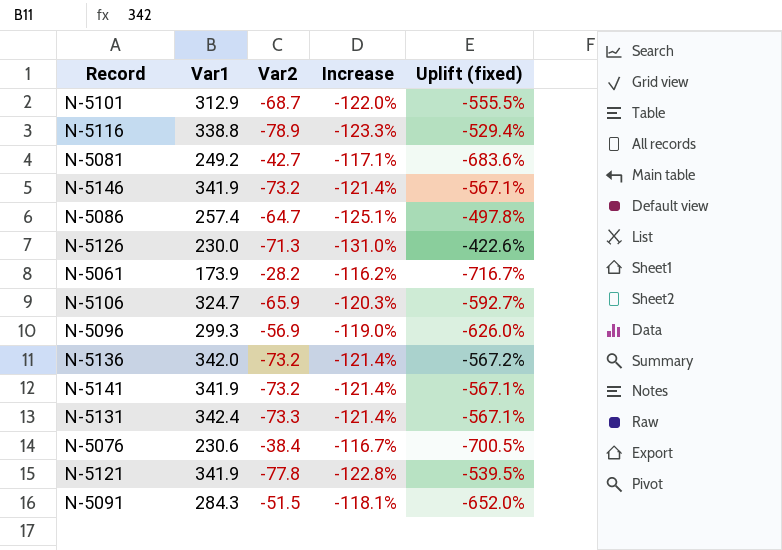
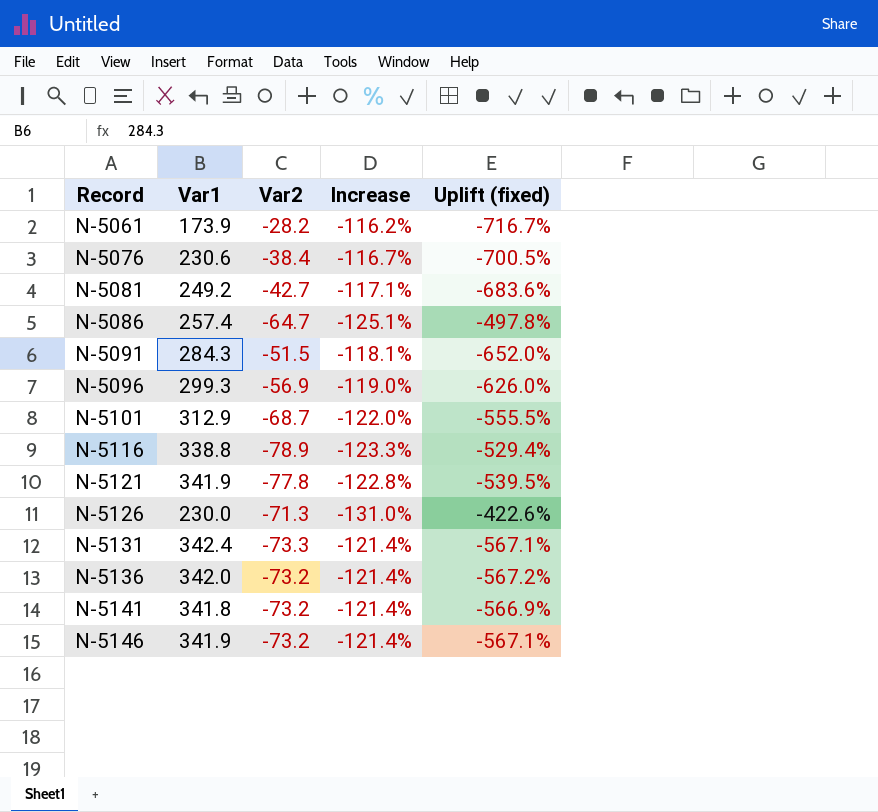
row order: none -> Record ascending
row N-5106: 324.7 | -65.9 | -120.3% | -592.7% -> none
N-5141 | Var1: 341.9 -> 341.8
N-5141 | Uplift (fixed): -567.1% -> -566.9%

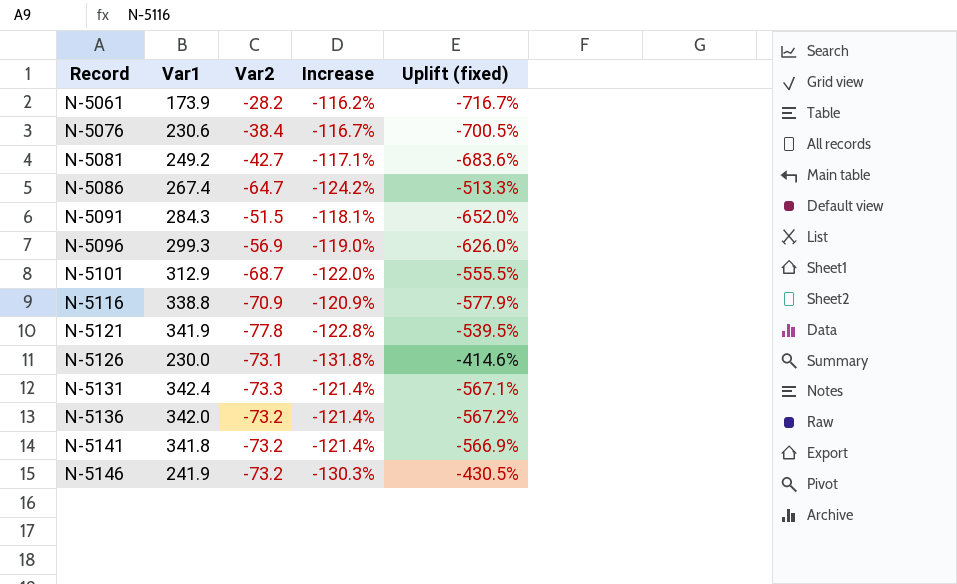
N-5086 | Var1: 257.4 -> 267.4
N-5086 | Increase: -125.1% -> -124.2%
N-5086 | Uplift (fixed): -497.8% -> -513.3%
N-5116 | Var2: -78.9 -> -70.9
N-5116 | Increase: -123.3% -> -120.9%
N-5116 | Uplift (fixed): -529.4% -> -577.9%
N-5126 | Var2: -71.3 -> -73.1
N-5126 | Increase: -131.0% -> -131.8%
N-5126 | Uplift (fixed): -422.6% -> -414.6%
N-5146 | Var1: 341.9 -> 241.9
N-5146 | Increase: -121.4% -> -130.3%
N-5146 | Uplift (fixed): -567.1% -> -430.5%

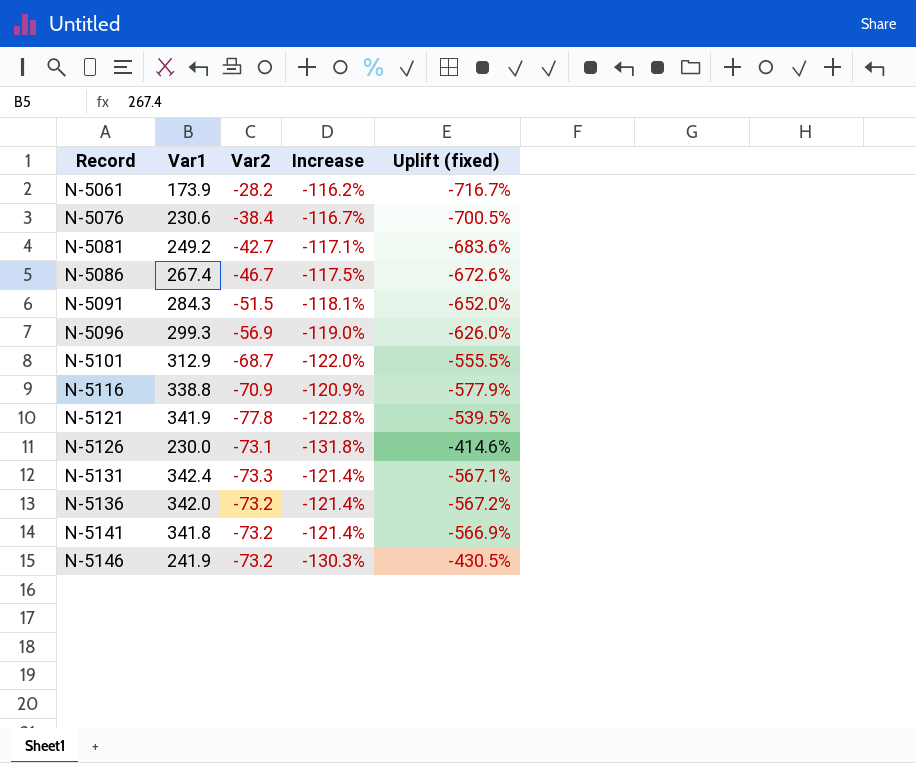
N-5086 | Var2: -64.7 -> -46.7
N-5086 | Increase: -124.2% -> -117.5%
N-5086 | Uplift (fixed): -513.3% -> -672.6%

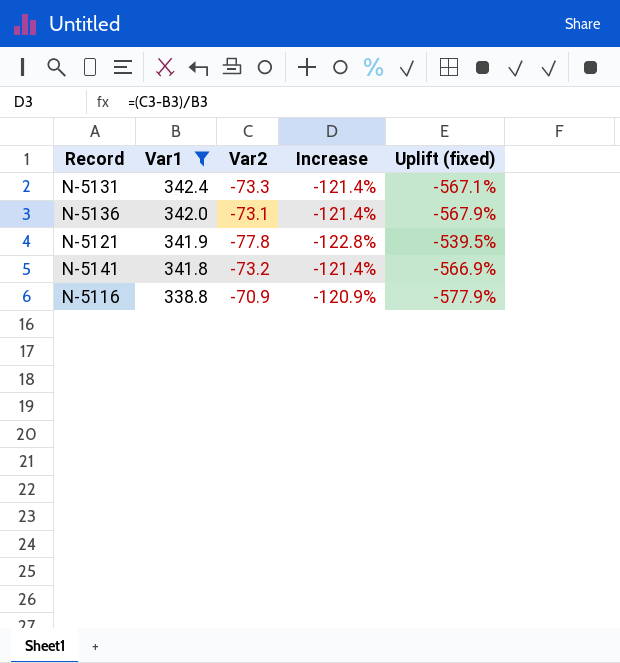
filter: none -> Var1 >= 338.8
row order: Record ascending -> Var1 descending
N-5136 | Var2: -73.2 -> -73.1
N-5136 | Uplift (fixed): -567.2% -> -567.9%

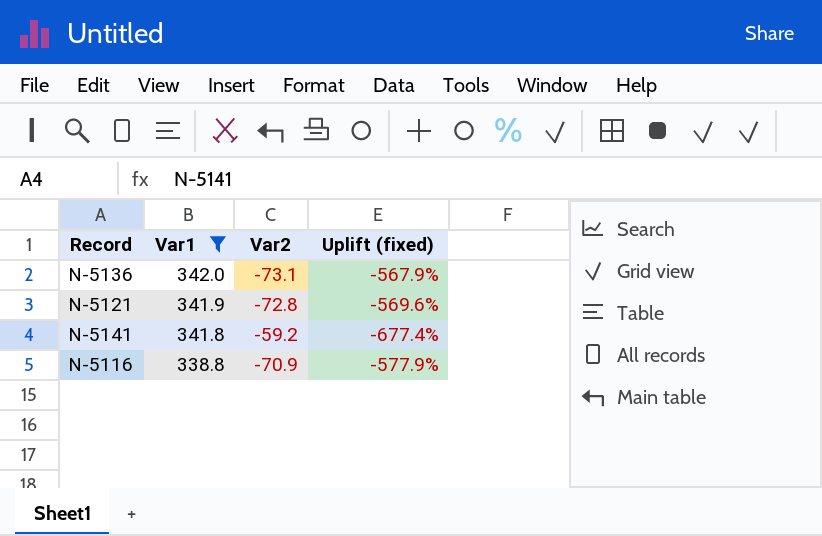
column Increase | formula: ([Var2] - [Var1]) / [Var1] -> none
row N-5131: 342.4 | -73.3 | -121.4% | -567.1% -> none
N-5121 | Var2: -77.8 -> -72.8
N-5121 | Uplift (fixed): -539.5% -> -569.6%
N-5141 | Var2: -73.2 -> -59.2
N-5141 | Uplift (fixed): -566.9% -> -677.4%

